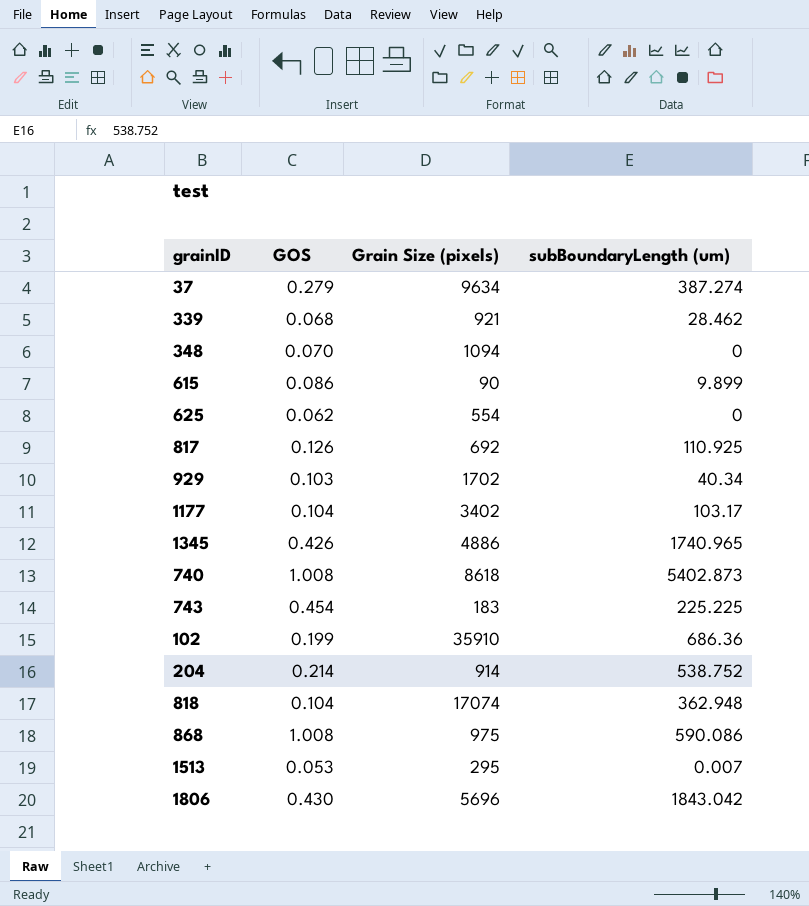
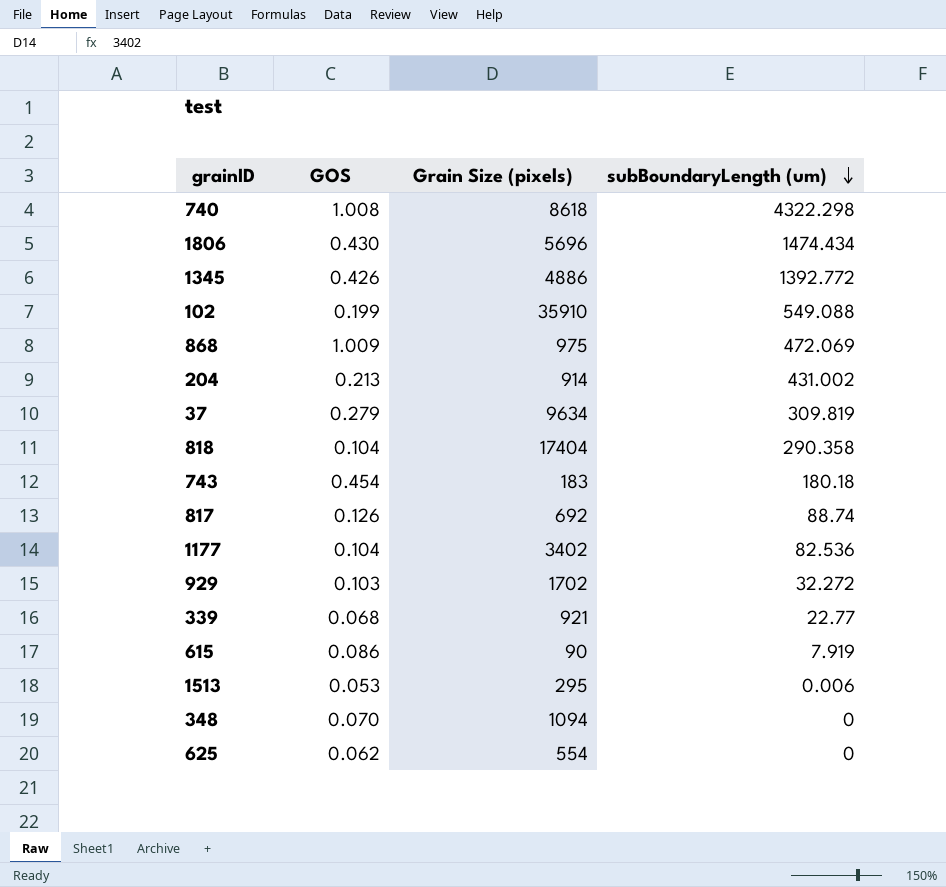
row order: none -> subBoundaryLength (um) descending
740 | subBoundaryLength (um): 5402.873 -> 4322.298
1806 | subBoundaryLength (um): 1843.042 -> 1474.434
1345 | subBoundaryLength (um): 1740.965 -> 1392.772
102 | subBoundaryLength (um): 686.36 -> 549.088
868 | GOS: 1.008 -> 1.009
868 | subBoundaryLength (um): 590.086 -> 472.069
204 | GOS: 0.214 -> 0.213
204 | subBoundaryLength (um): 538.752 -> 431.002
37 | subBoundaryLength (um): 387.274 -> 309.819
818 | Grain Size (pixels): 17074 -> 17404
818 | subBoundaryLength (um): 362.948 -> 290.358
743 | subBoundaryLength (um): 225.225 -> 180.18
817 | subBoundaryLength (um): 110.925 -> 88.74
1177 | subBoundaryLength (um): 103.17 -> 82.536
929 | subBoundaryLength (um): 40.34 -> 32.272
339 | subBoundaryLength (um): 28.462 -> 22.77
615 | subBoundaryLength (um): 9.899 -> 7.919
1513 | subBoundaryLength (um): 0.007 -> 0.006

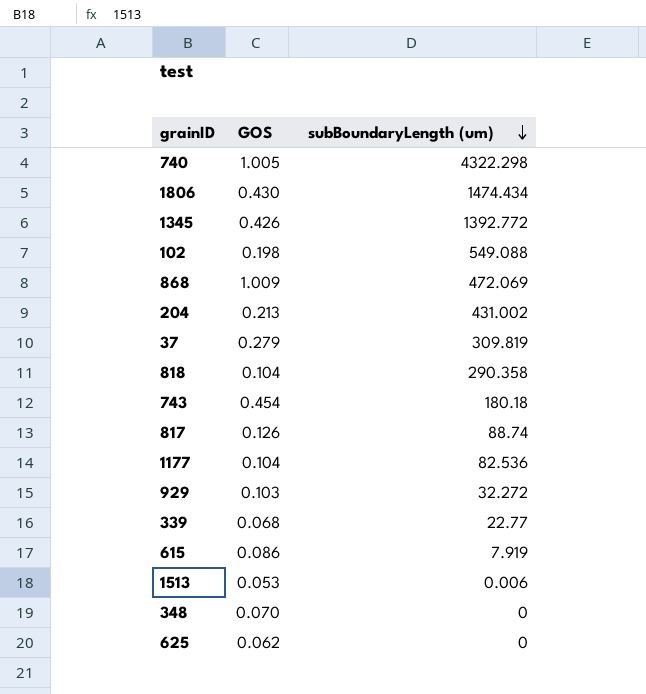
column Grain Size (pixels) | position: 3 -> none
740 | GOS: 1.008 -> 1.005
102 | GOS: 0.199 -> 0.198

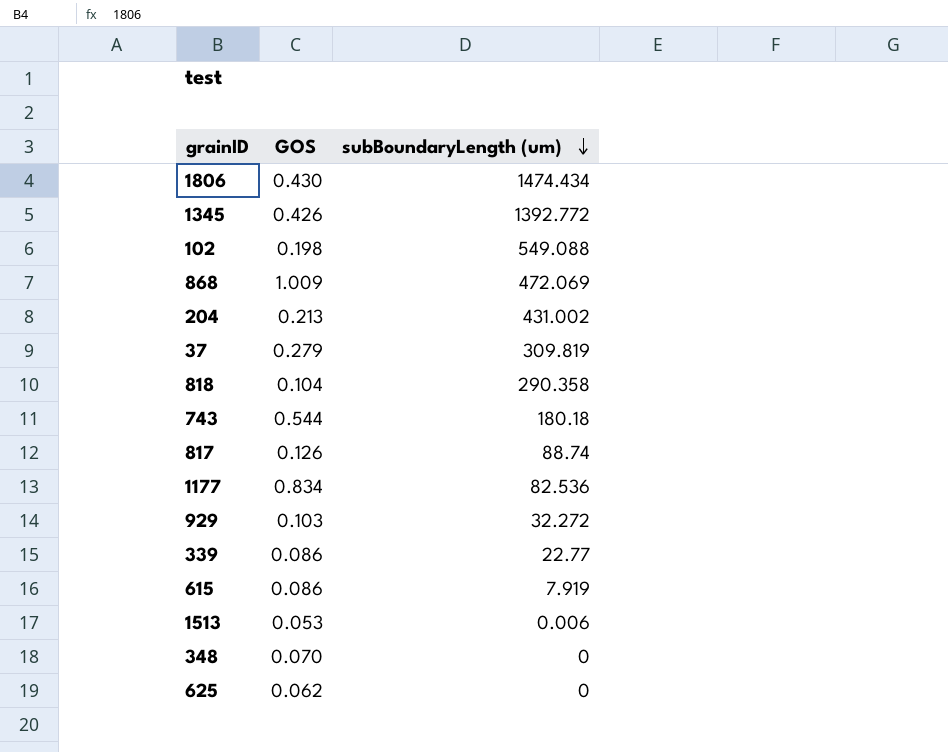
row 740: 1.005 | 4322.298 -> none
743 | GOS: 0.454 -> 0.544
1177 | GOS: 0.104 -> 0.834
339 | GOS: 0.068 -> 0.086

